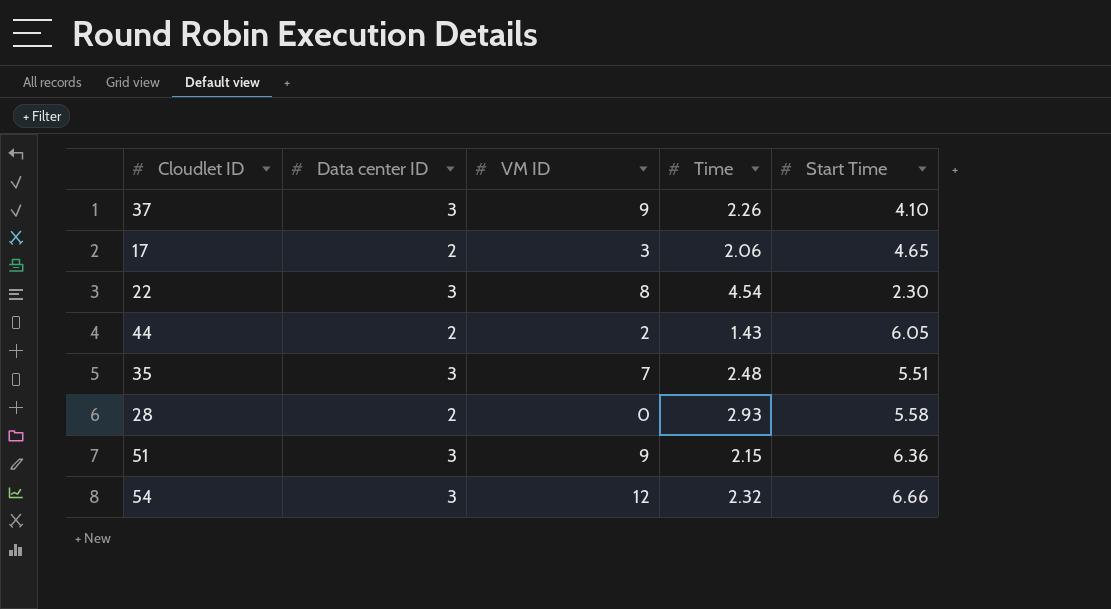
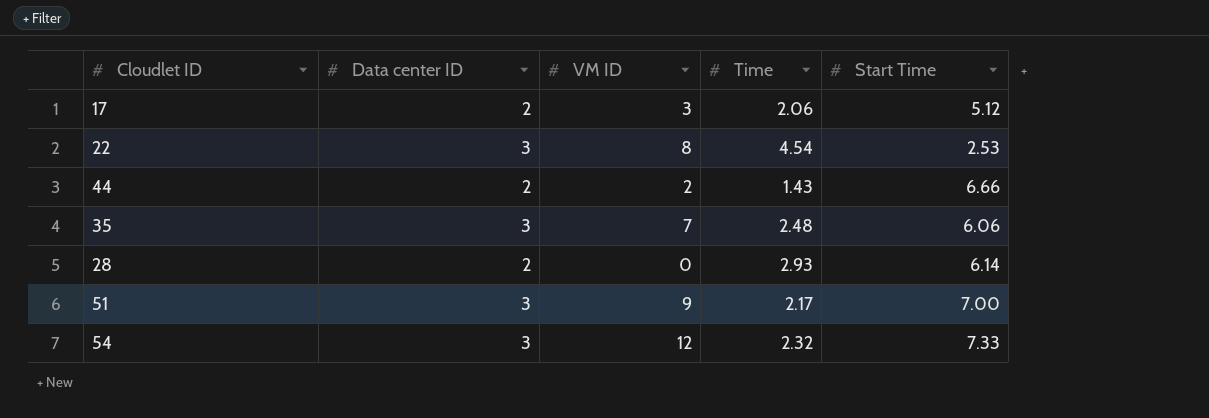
row 37: 3 | 9 | 2.26 | 4.10 -> none
17 | Start Time: 4.65 -> 5.12
22 | Start Time: 2.30 -> 2.53
44 | Start Time: 6.05 -> 6.66
35 | Start Time: 5.51 -> 6.06
28 | Start Time: 5.58 -> 6.14
51 | Time: 2.15 -> 2.17
51 | Start Time: 6.36 -> 7.00
54 | Start Time: 6.66 -> 7.33

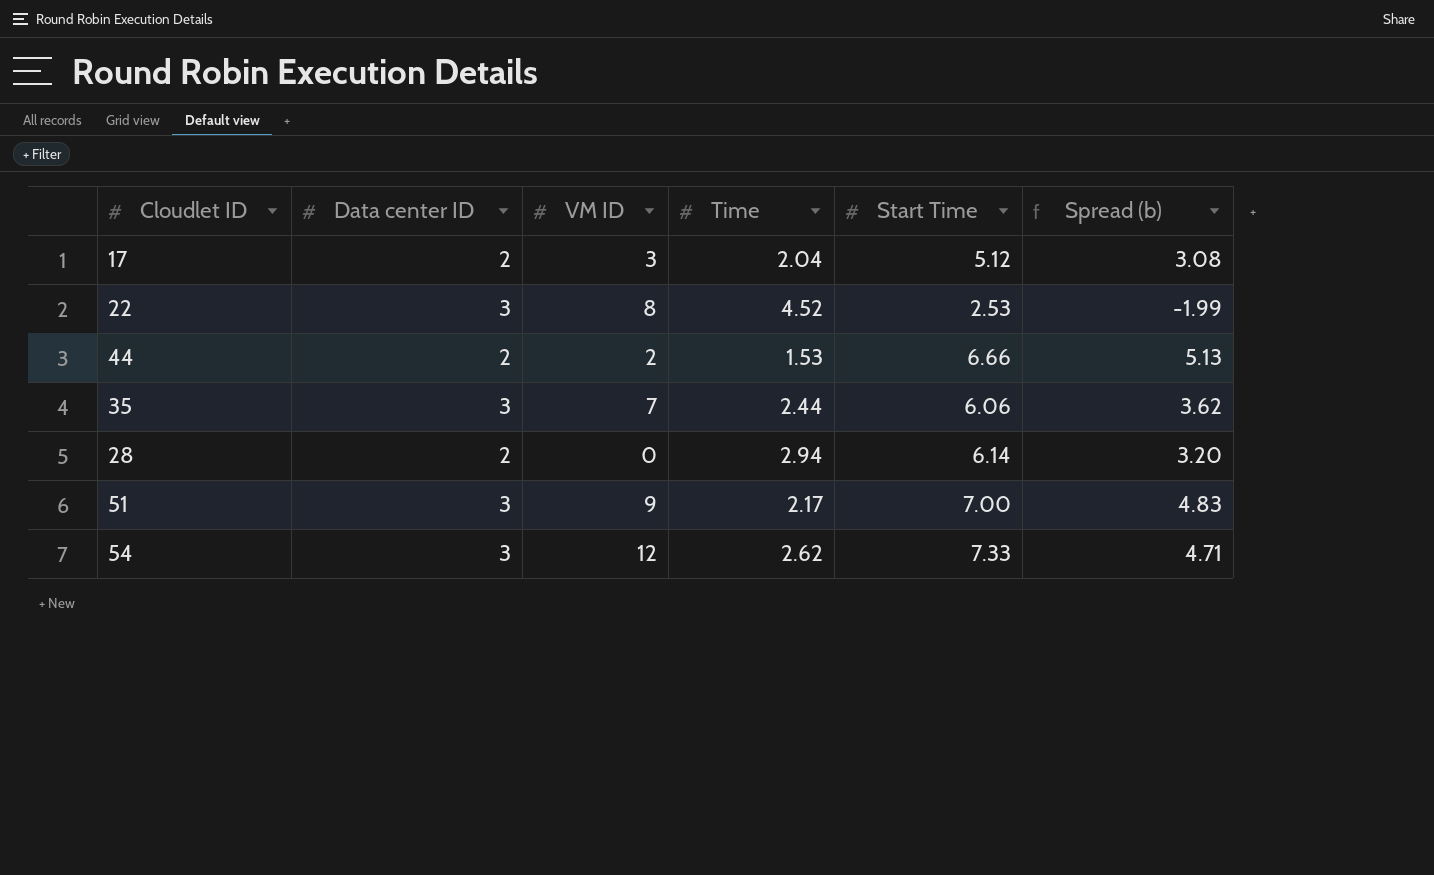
column Spread (b) | formula: none -> [Start Time] - [Time]
17 | Time: 2.06 -> 2.04
22 | Time: 4.54 -> 4.52
44 | Time: 1.43 -> 1.53
35 | Time: 2.48 -> 2.44
28 | Time: 2.93 -> 2.94
54 | Time: 2.32 -> 2.62

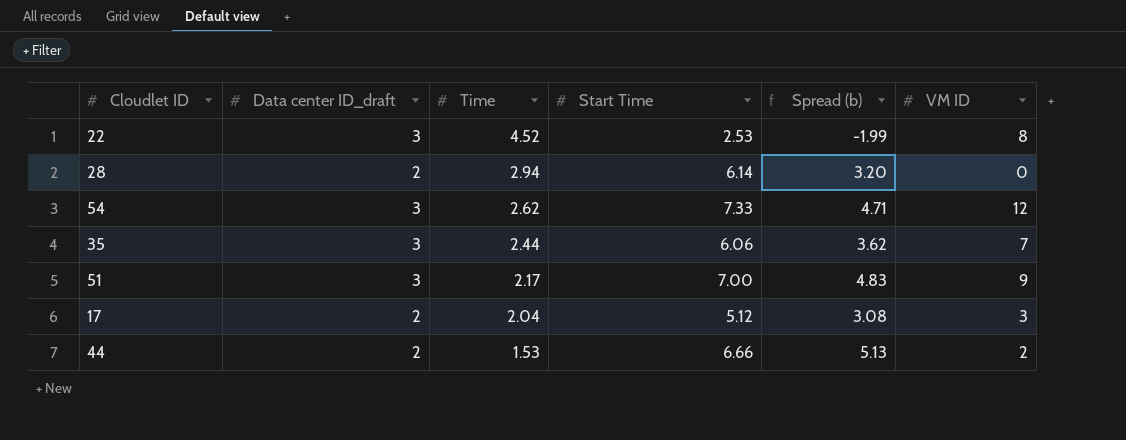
row order: none -> Time descending
column name: Data center ID -> Data center ID_draft
column VM ID | position: 3 -> 6

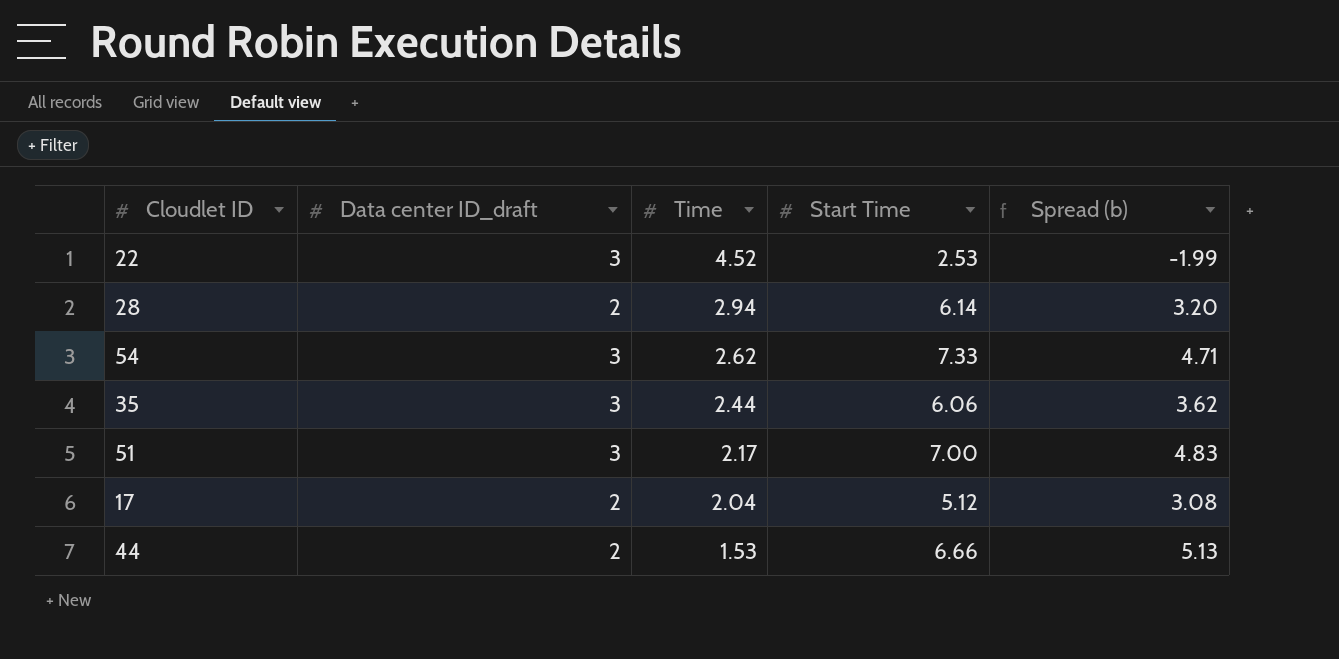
column VM ID | position: 6 -> none

